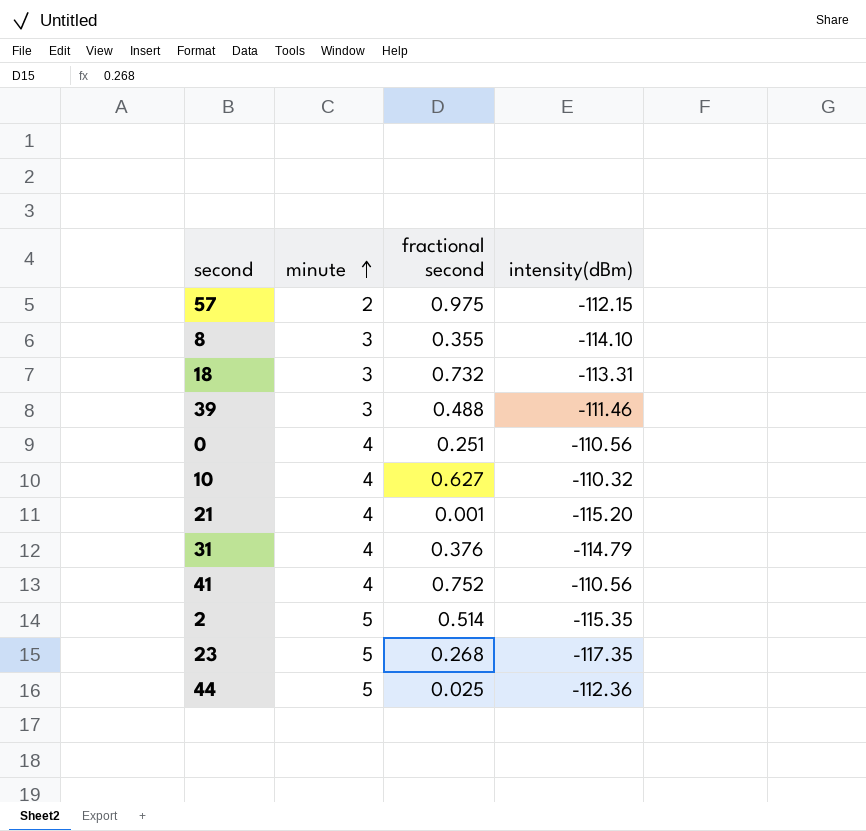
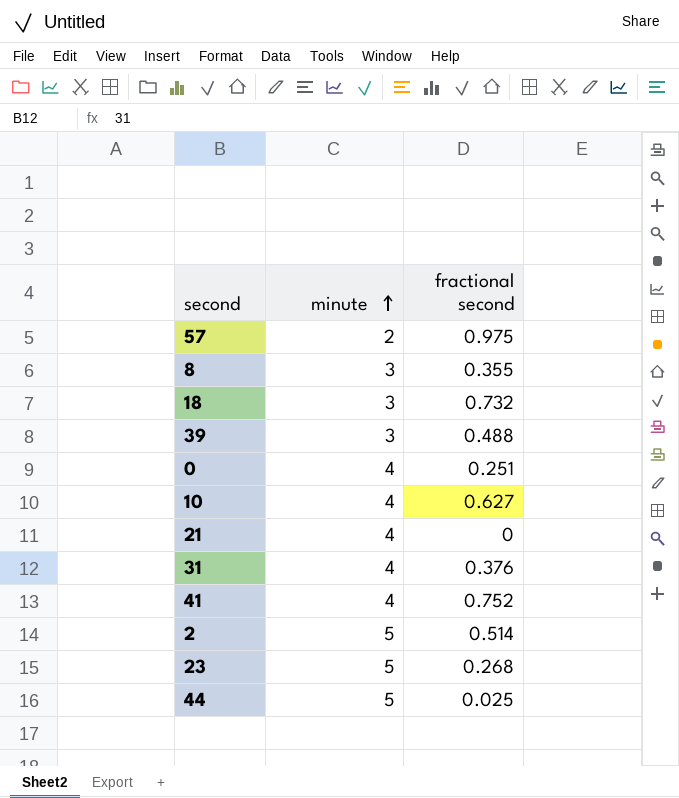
column intensity(dBm) | position: 4 -> none
21 | fractional second: 0.001 -> 0

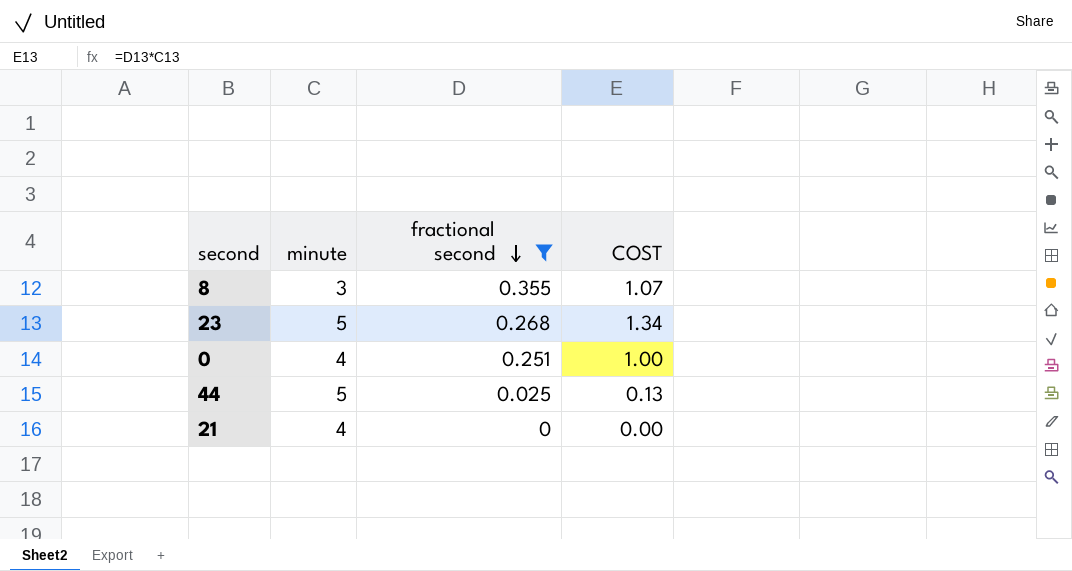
filter: none -> fractional second <= 0.355
row order: minute ascending -> fractional second descending
column COST | formula: none -> [minute] * [fractional second]

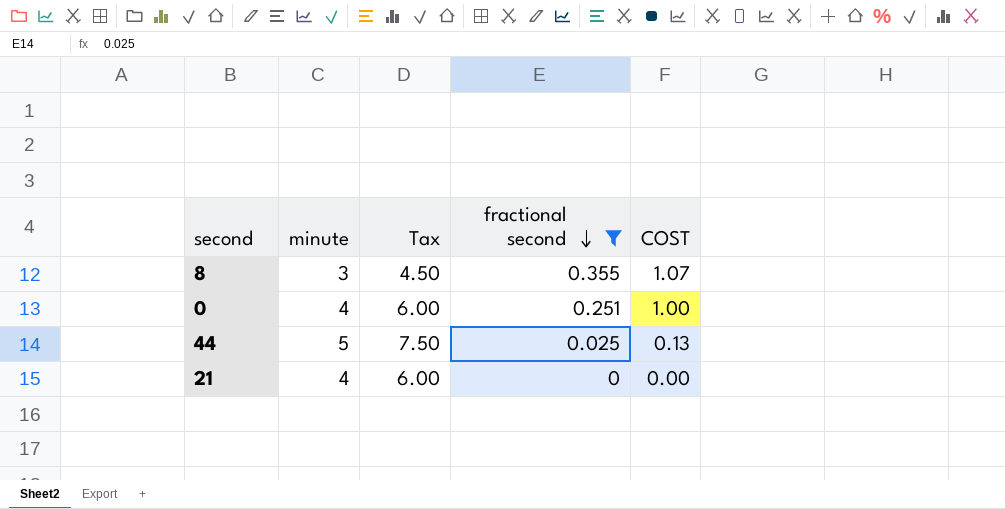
column Tax | formula: none -> [minute] * 1.5
row 23: 5 | 0.268 | 1.34 -> none

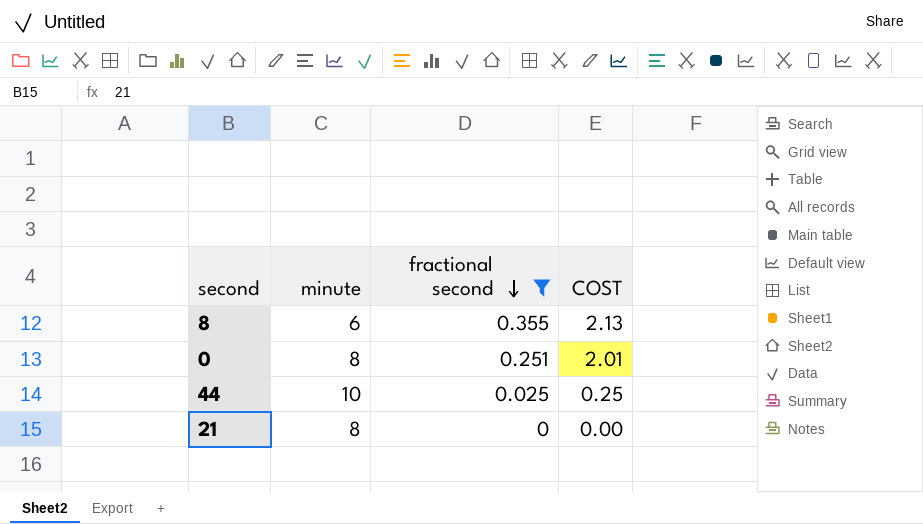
column Tax | formula: [minute] * 1.5 -> none
8 | minute: 3 -> 6
8 | COST: 1.07 -> 2.13
0 | minute: 4 -> 8
0 | COST: 1.00 -> 2.01
44 | minute: 5 -> 10
44 | COST: 0.13 -> 0.25
21 | minute: 4 -> 8

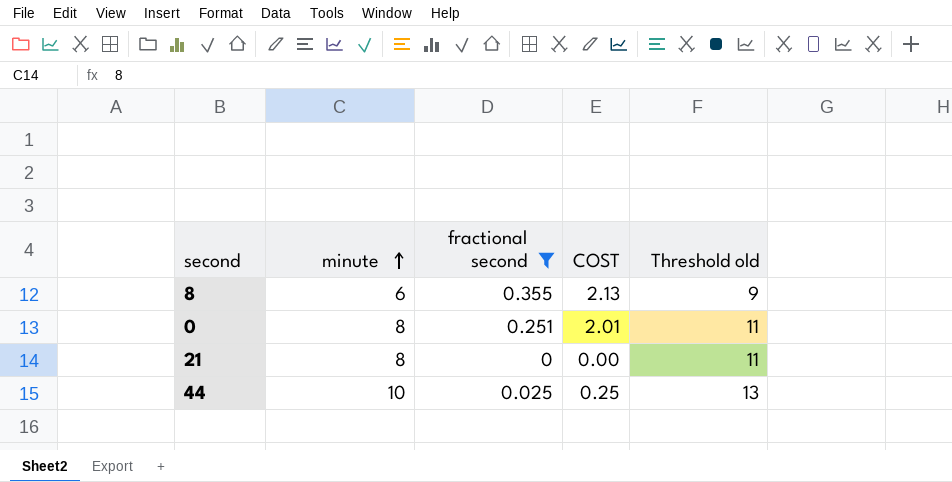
row order: fractional second descending -> minute ascending
column Threshold old | formula: none -> [minute] + 3

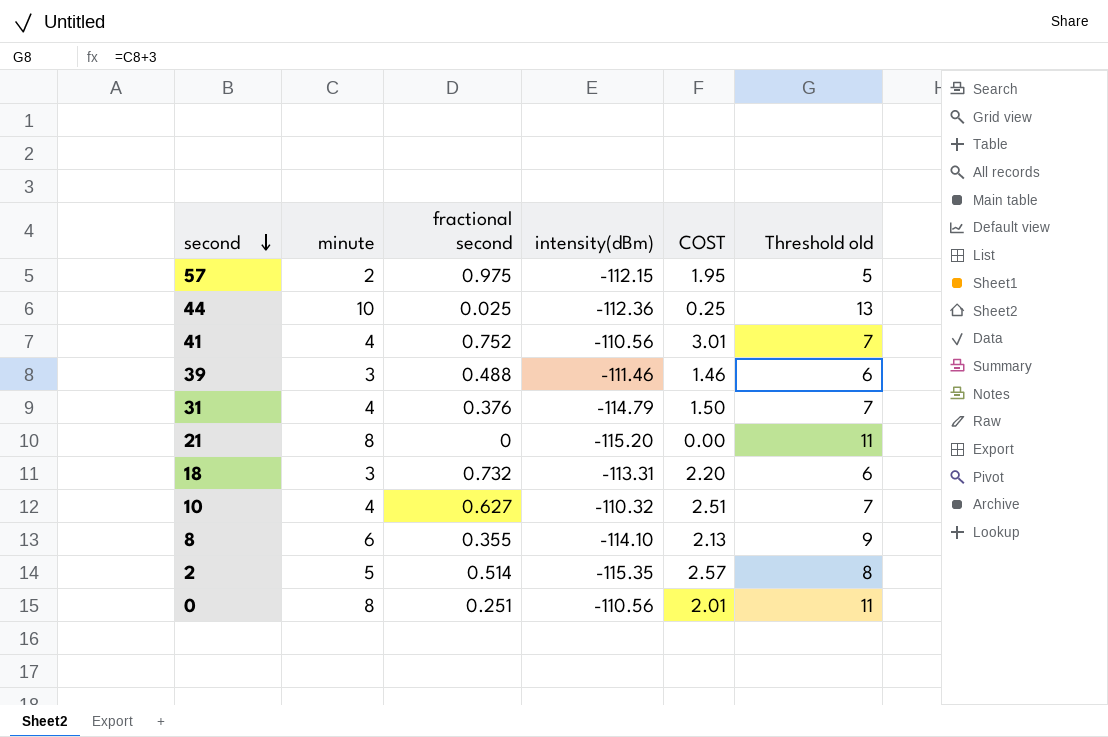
filter: fractional second <= 0.355 -> none
row order: minute ascending -> second descending
column intensity(dBm) | position: none -> 4

